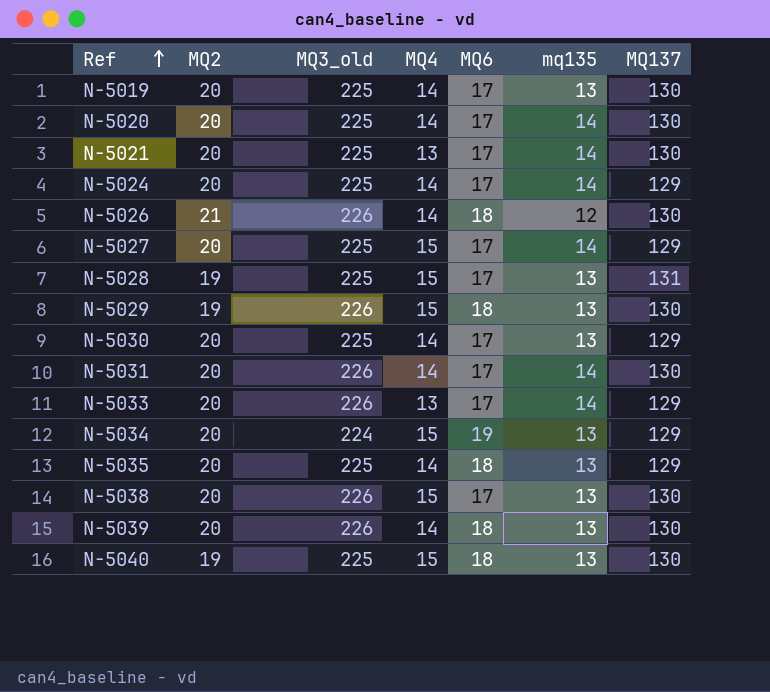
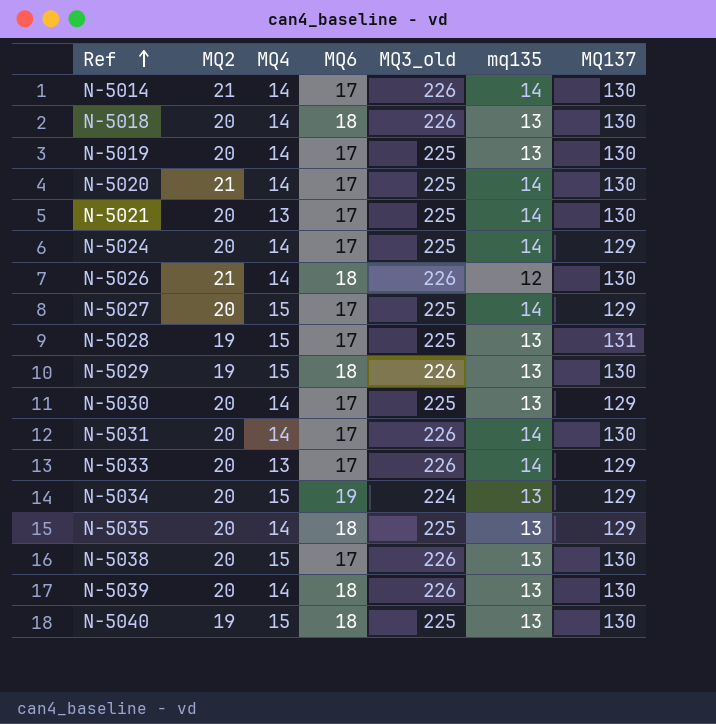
column MQ3_old | position: 3 -> 5
row N-5014: none -> 21 | 14 | 17 | 226 | 14 | 130
row N-5018: none -> 20 | 14 | 18 | 226 | 13 | 130
N-5020 | MQ2: 20 -> 21

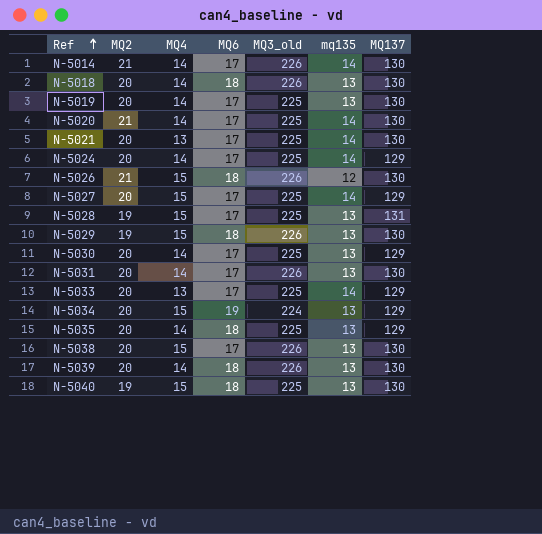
N-5026 | MQ4: 14 -> 15
N-5031 | mq135: 14 -> 13
N-5033 | MQ3_old: 226 -> 225

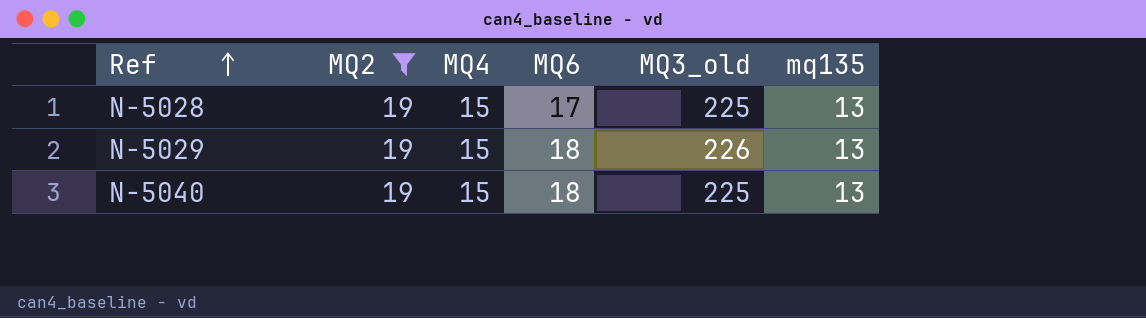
filter: none -> MQ2 = 19
column MQ137 | position: 7 -> none

